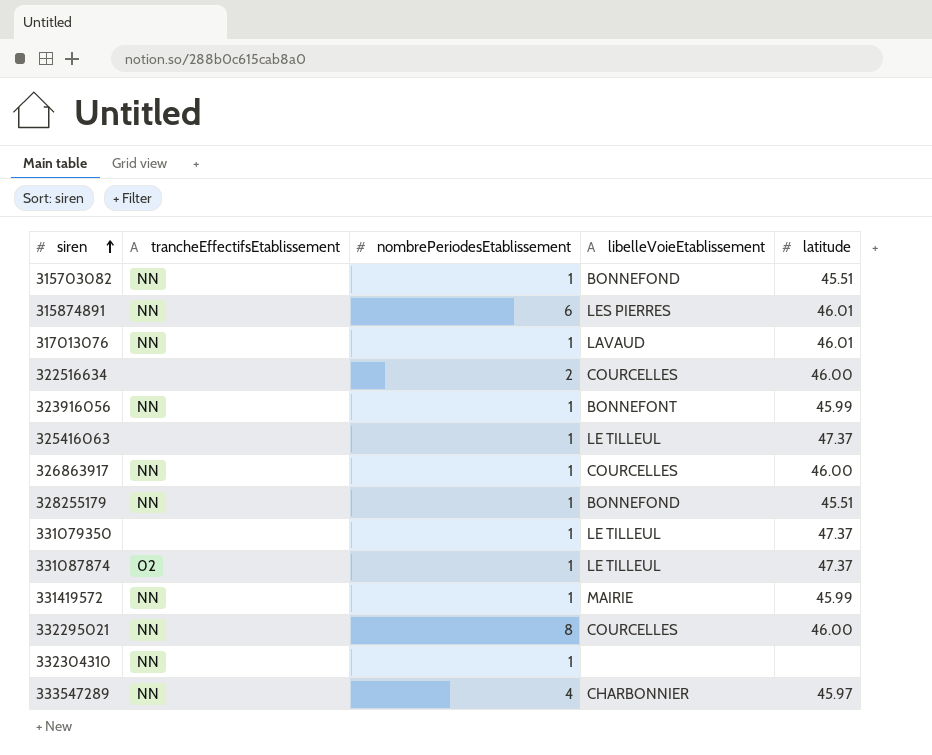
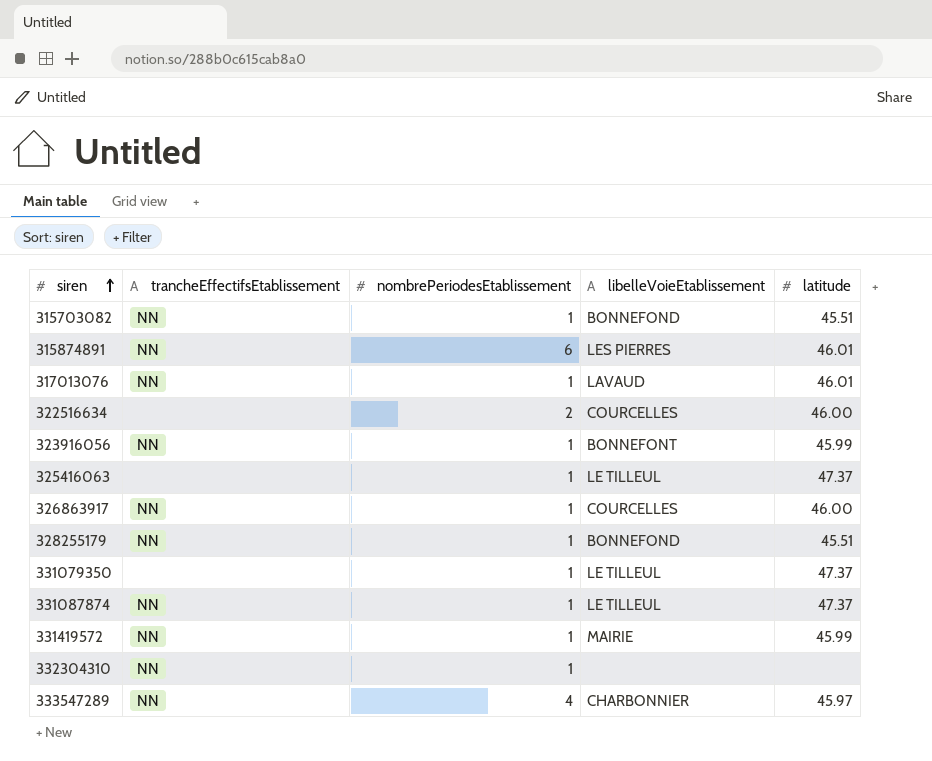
row 332295021: NN | 8 | COURCELLES | 46.00 -> none
331087874 | trancheEffectifsEtablissement: 02 -> NN

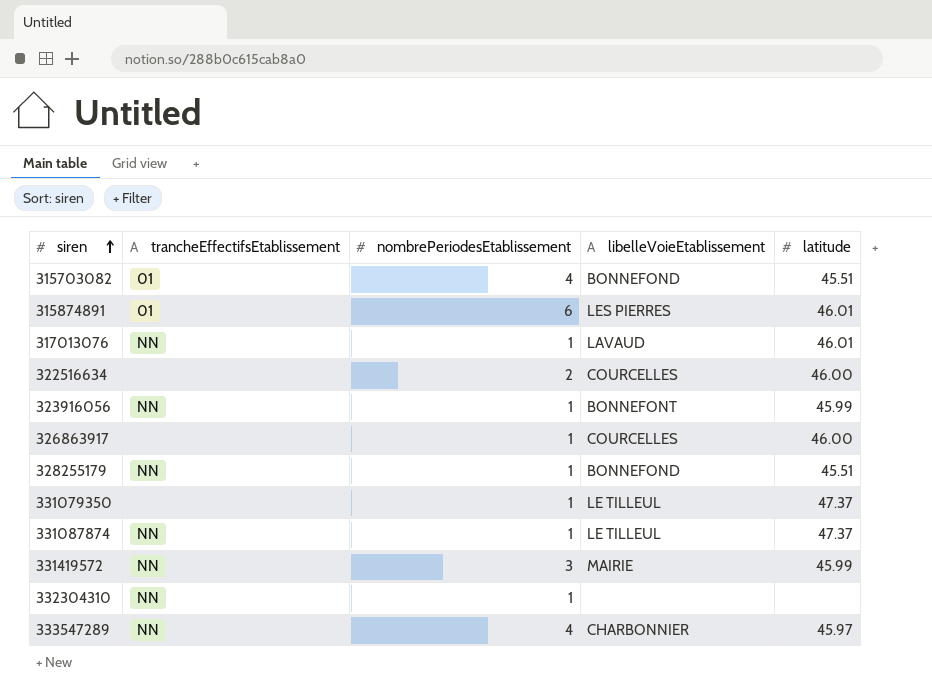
row 325416063: none | 1 | LE TILLEUL | 47.37 -> none
315703082 | trancheEffectifsEtablissement: NN -> 01
315703082 | nombrePeriodesEtablissement: 1 -> 4
315874891 | trancheEffectifsEtablissement: NN -> 01
326863917 | trancheEffectifsEtablissement: NN -> none
331419572 | nombrePeriodesEtablissement: 1 -> 3

